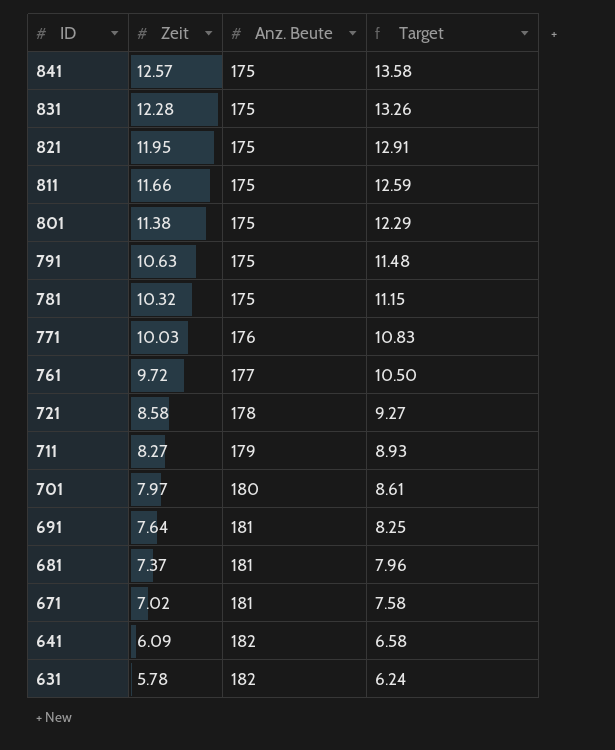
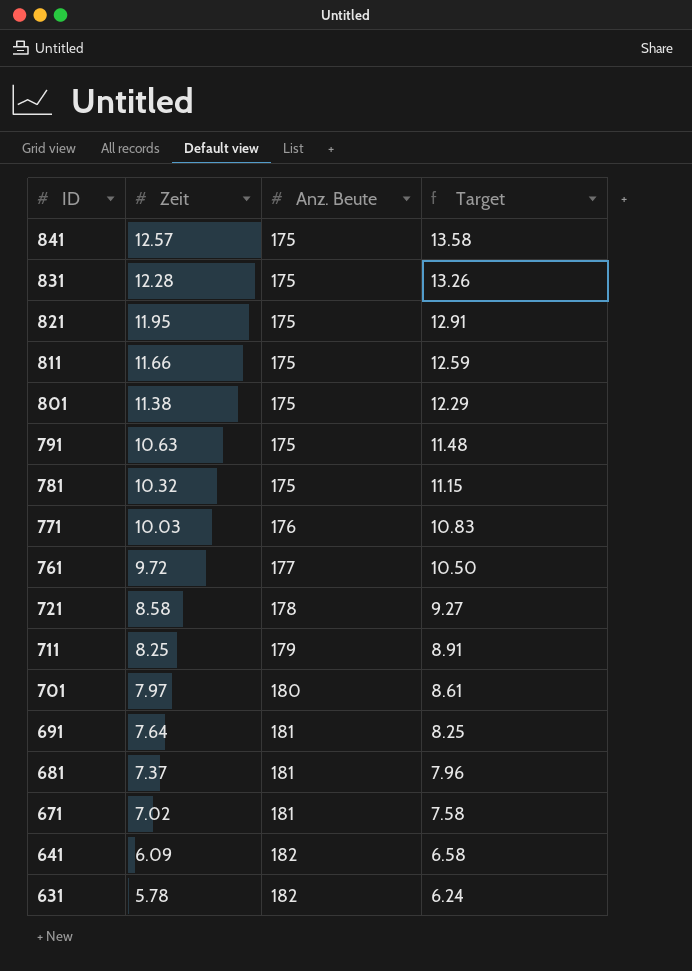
711 | Zeit: 8.27 -> 8.25
711 | Target: 8.93 -> 8.91

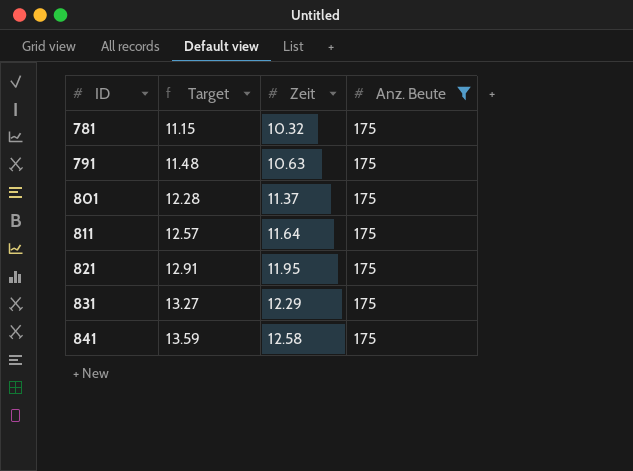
filter: none -> Anz. Beute = 175
row order: ID descending -> ID ascending
column Target | position: 4 -> 2
801 | Target: 12.29 -> 12.28
801 | Zeit: 11.38 -> 11.37
811 | Target: 12.59 -> 12.57
811 | Zeit: 11.66 -> 11.64
831 | Target: 13.26 -> 13.27
831 | Zeit: 12.28 -> 12.29
841 | Target: 13.58 -> 13.59
841 | Zeit: 12.57 -> 12.58

